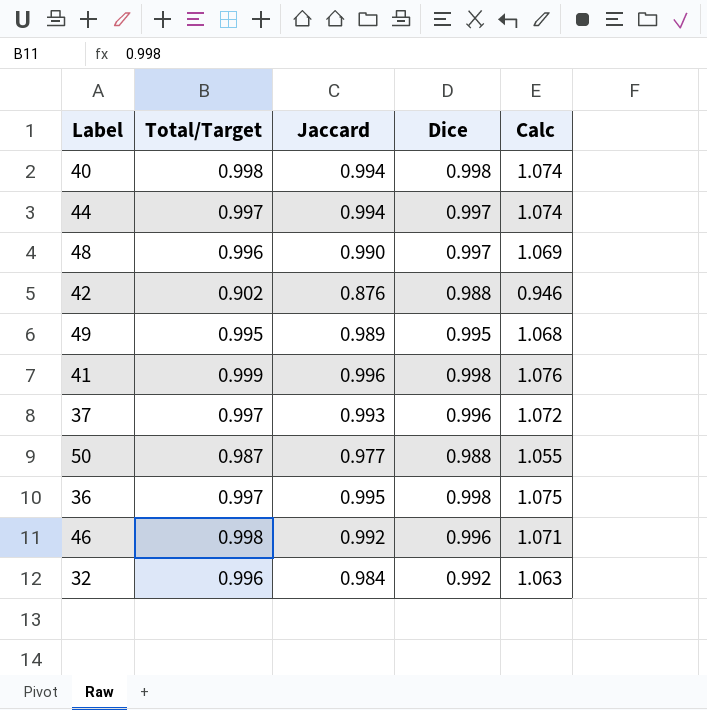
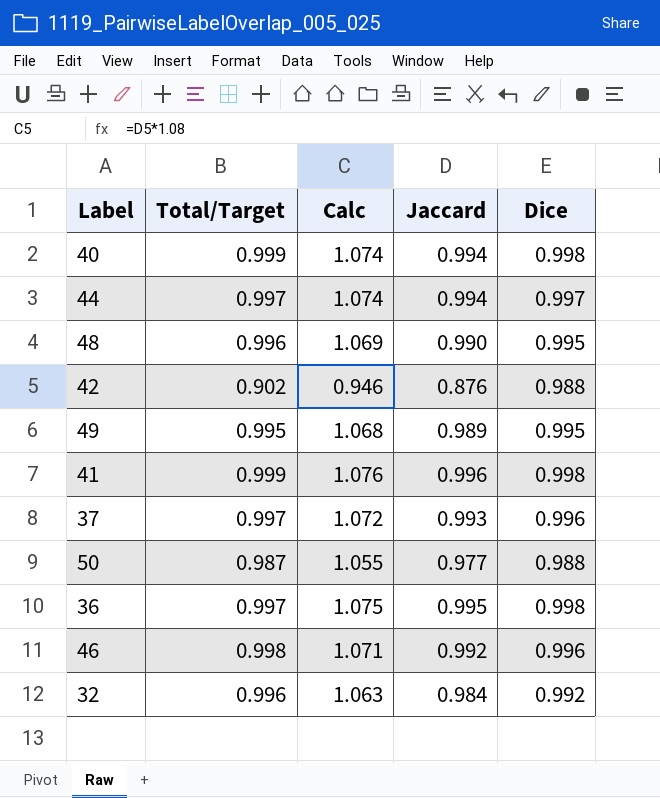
column Calc | position: 5 -> 3
40 | Total/Target: 0.998 -> 0.999
48 | Dice: 0.997 -> 0.995

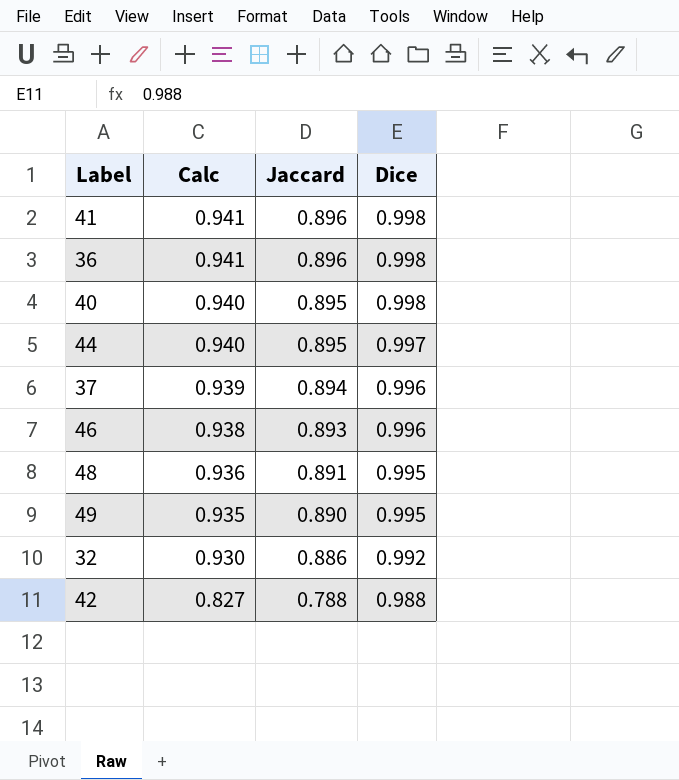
row order: none -> Calc descending
column Total/Target | position: 2 -> none
column Calc | formula: [Jaccard] * 1.08 -> [Jaccard] * 1.05
row 50: 0.987 | 1.055 | 0.977 | 0.988 -> none
41 | Jaccard: 0.996 -> 0.896
36 | Jaccard: 0.995 -> 0.896
40 | Jaccard: 0.994 -> 0.895
44 | Jaccard: 0.994 -> 0.895
37 | Jaccard: 0.993 -> 0.894
46 | Jaccard: 0.992 -> 0.893
48 | Jaccard: 0.990 -> 0.891
49 | Jaccard: 0.989 -> 0.890
32 | Jaccard: 0.984 -> 0.886
42 | Jaccard: 0.876 -> 0.788

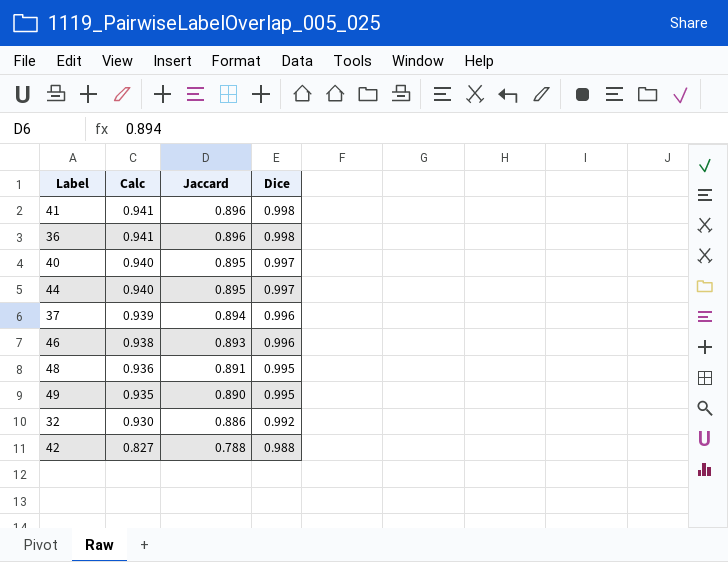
40 | Dice: 0.998 -> 0.997

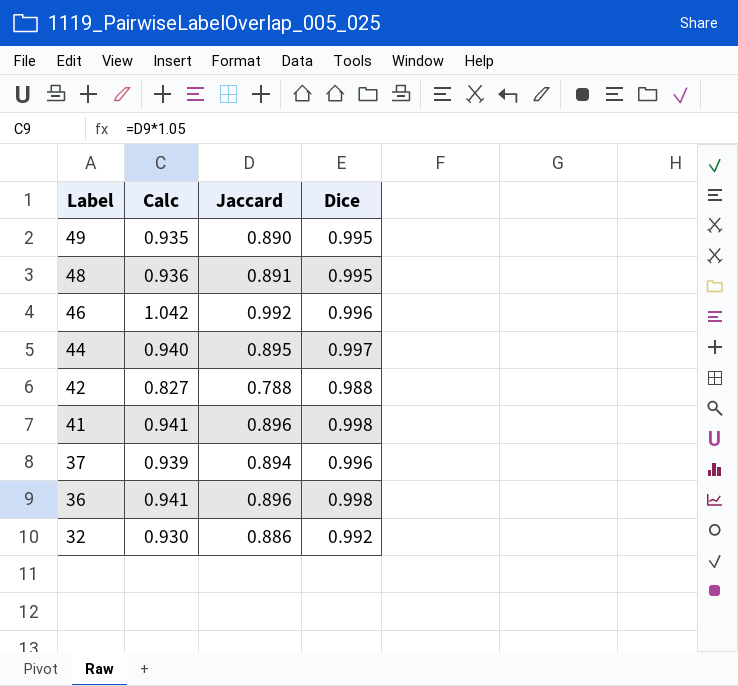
row order: Calc descending -> Label descending
row 40: 0.940 | 0.895 | 0.997 -> none
46 | Calc: 0.938 -> 1.042
46 | Jaccard: 0.893 -> 0.992

